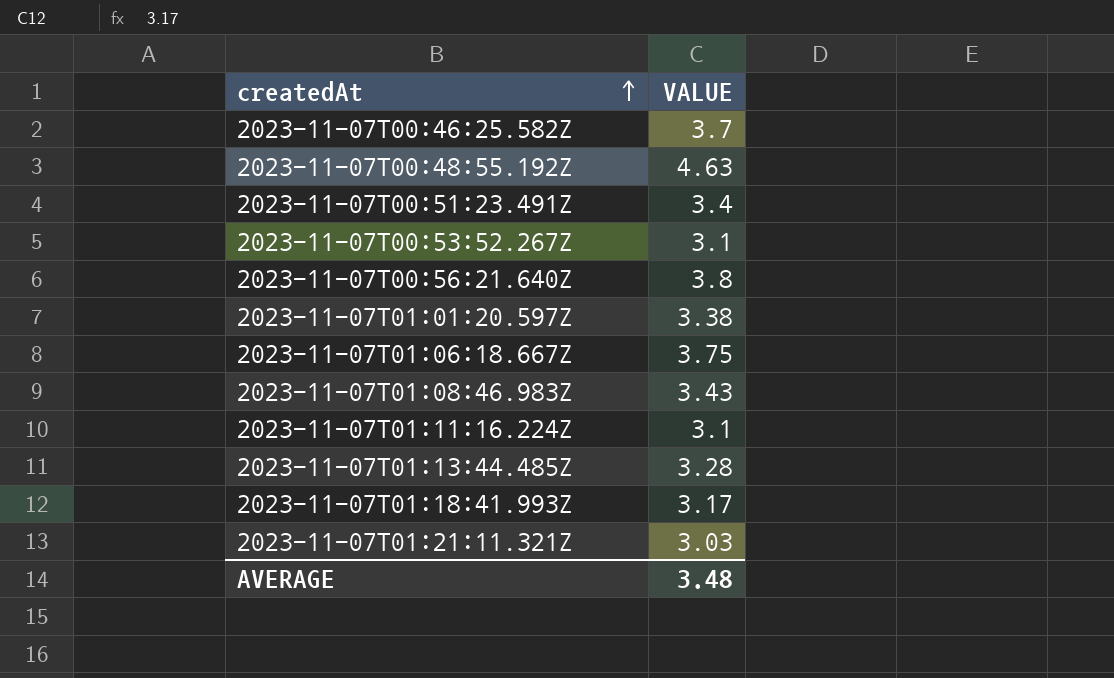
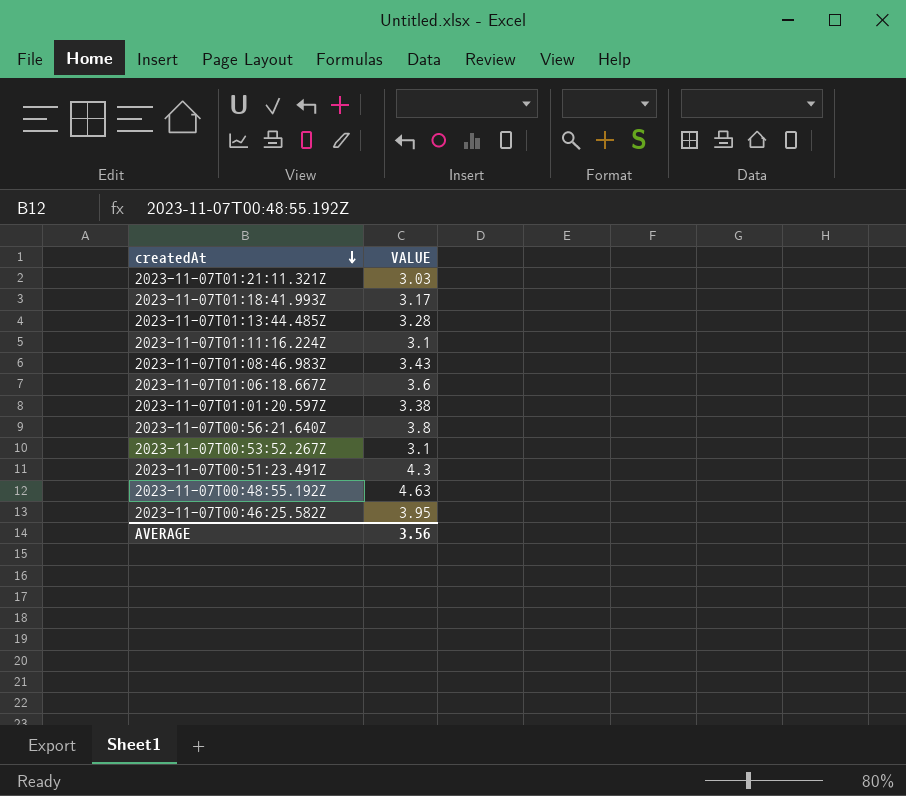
row order: createdAt ascending -> createdAt descending
2023-11-07T01:06:18.667Z | VALUE: 3.75 -> 3.6
2023-11-07T00:51:23.491Z | VALUE: 3.4 -> 4.3
2023-11-07T00:46:25.582Z | VALUE: 3.7 -> 3.95
AVERAGE | VALUE: 3.48 -> 3.56

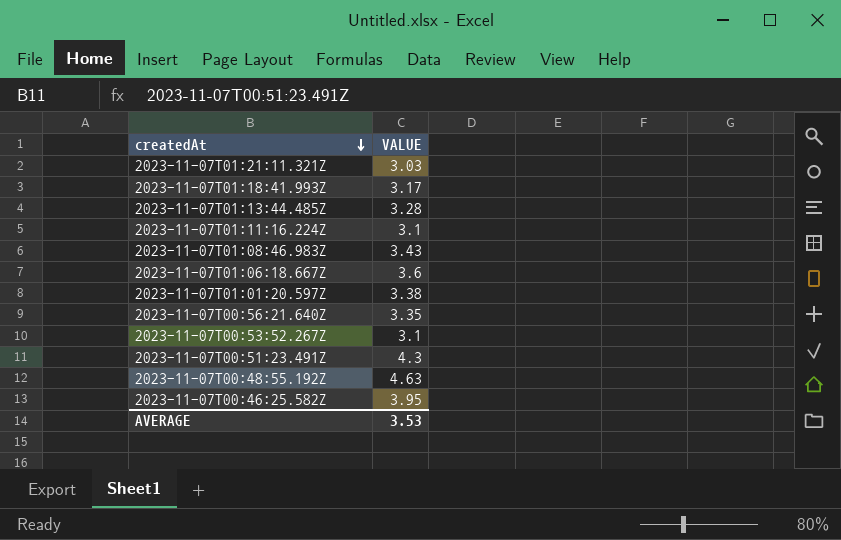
2023-11-07T00:56:21.640Z | VALUE: 3.8 -> 3.35
AVERAGE | VALUE: 3.56 -> 3.53

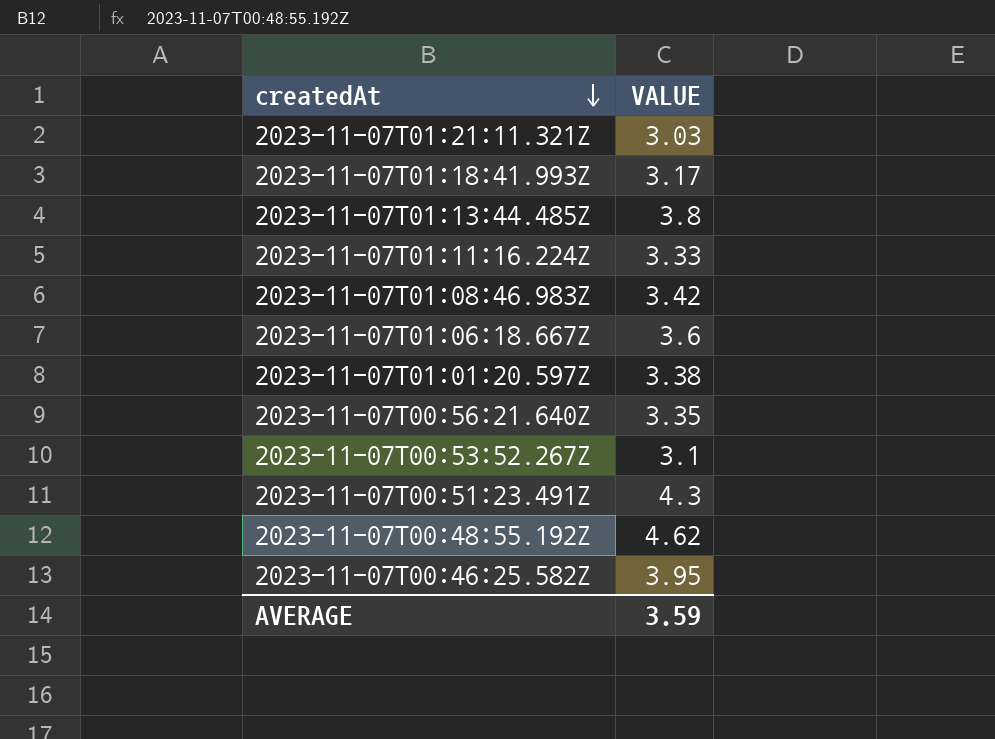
2023-11-07T01:13:44.485Z | VALUE: 3.28 -> 3.8
2023-11-07T01:11:16.224Z | VALUE: 3.1 -> 3.33
2023-11-07T01:08:46.983Z | VALUE: 3.43 -> 3.42
2023-11-07T00:48:55.192Z | VALUE: 4.63 -> 4.62
AVERAGE | VALUE: 3.53 -> 3.59

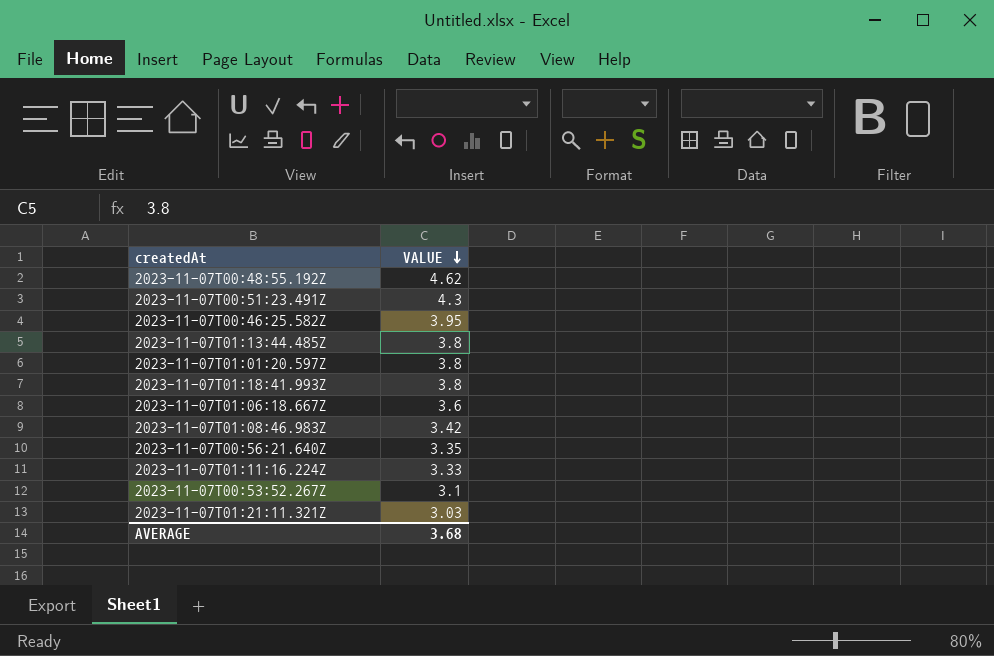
row order: createdAt descending -> VALUE descending
2023-11-07T01:01:20.597Z | VALUE: 3.38 -> 3.8
2023-11-07T01:18:41.993Z | VALUE: 3.17 -> 3.8
AVERAGE | VALUE: 3.59 -> 3.68

